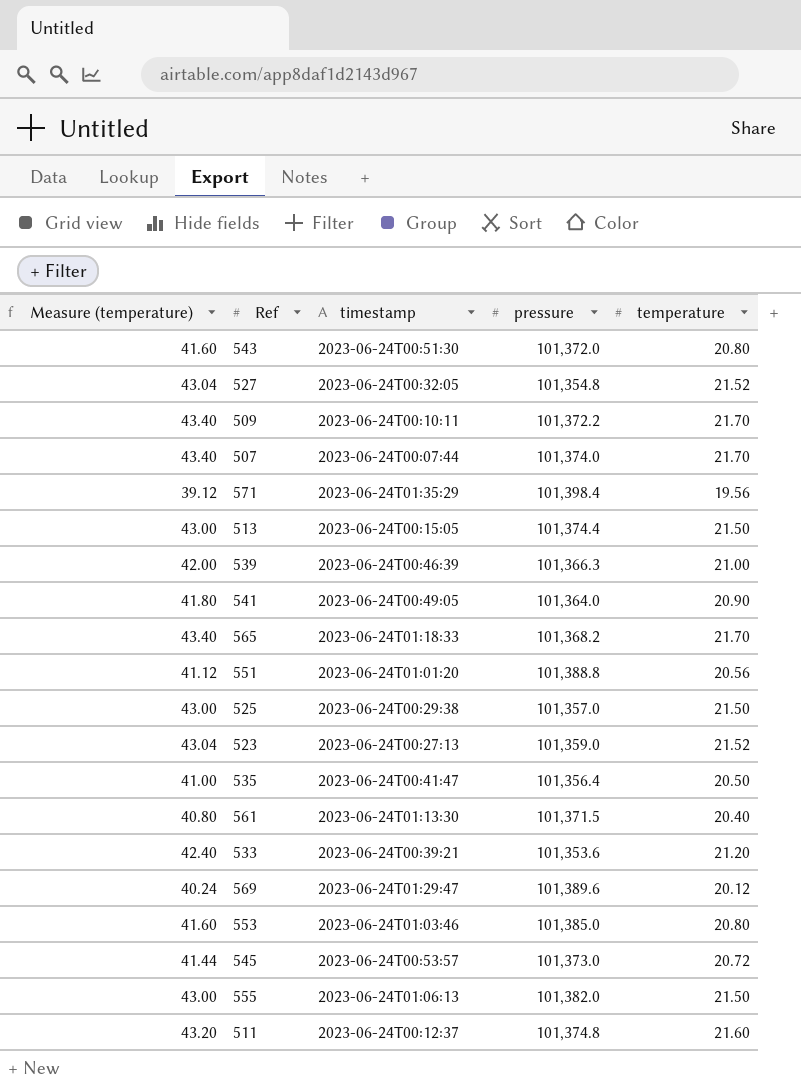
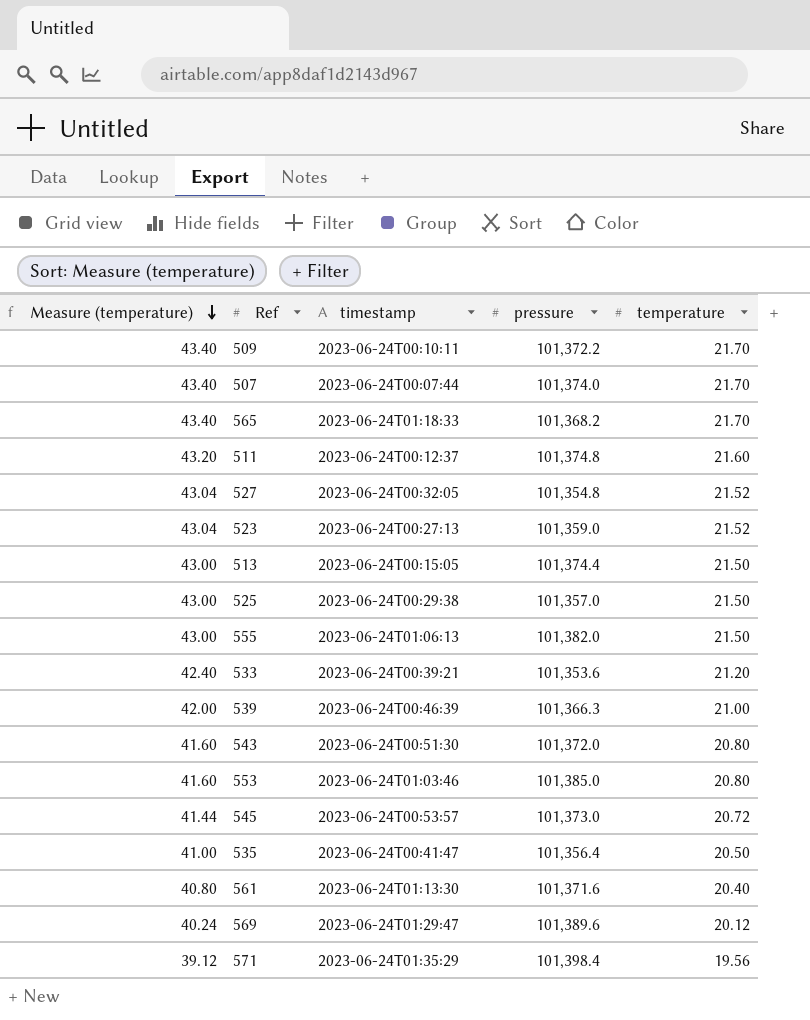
row order: none -> Measure (temperature) descending
row 541: 41.80 | 2023-06-24T00:49:05 | 101,364.0 | 20.90 -> none
row 551: 41.12 | 2023-06-24T01:01:20 | 101,388.8 | 20.56 -> none
561 | pressure: 101,371.5 -> 101,371.6

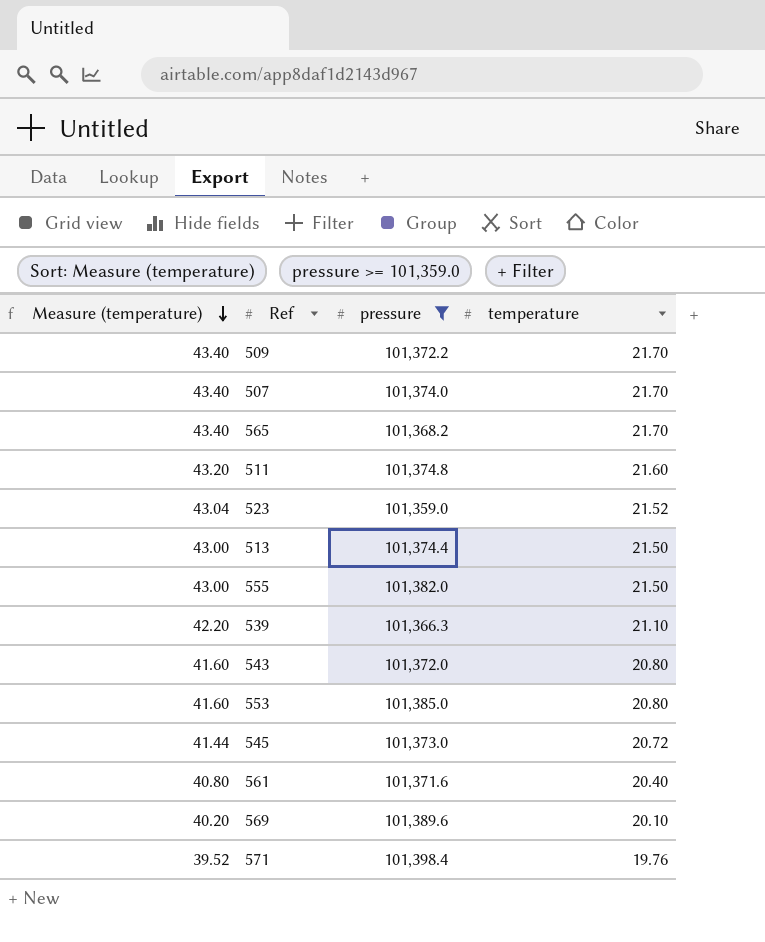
filter: none -> pressure >= 101,359.0
column timestamp | position: 3 -> none
539 | Measure (temperature): 42.00 -> 42.20
539 | temperature: 21.00 -> 21.10
569 | Measure (temperature): 40.24 -> 40.20
569 | temperature: 20.12 -> 20.10
571 | Measure (temperature): 39.12 -> 39.52
571 | temperature: 19.56 -> 19.76

